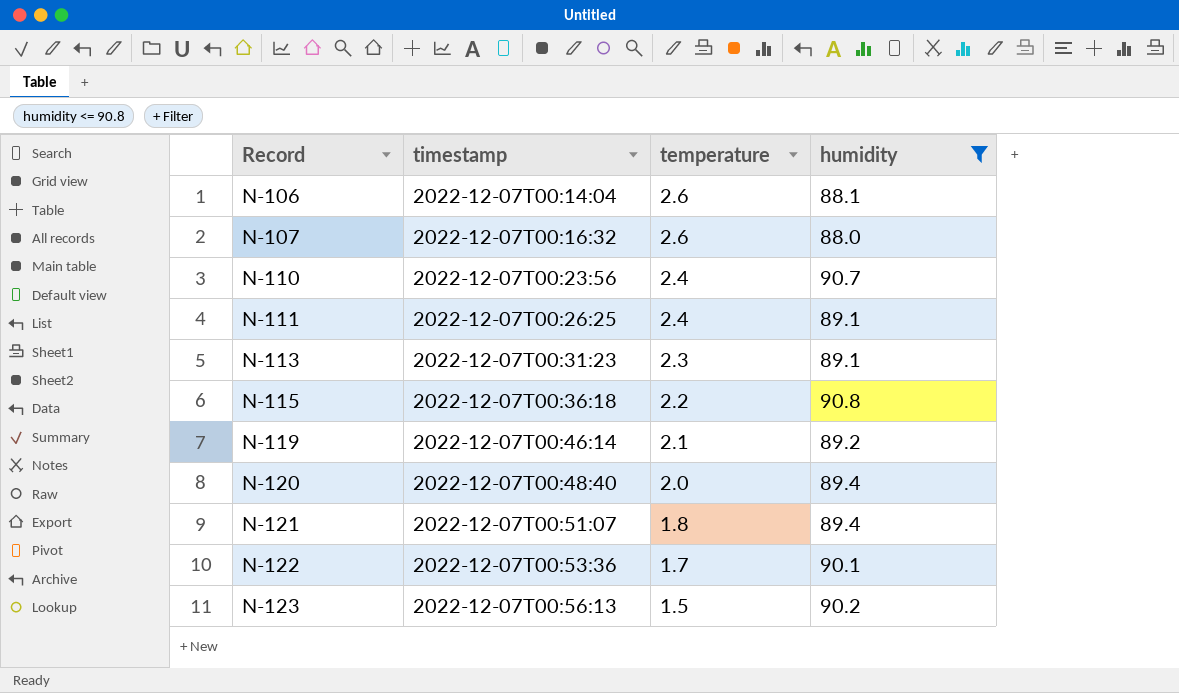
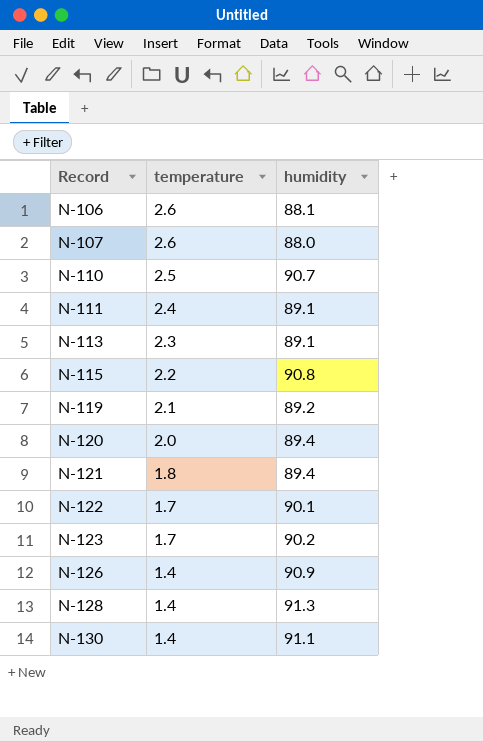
filter: humidity <= 90.8 -> none
column timestamp | position: 2 -> none
N-110 | temperature: 2.4 -> 2.5
N-123 | temperature: 1.5 -> 1.7

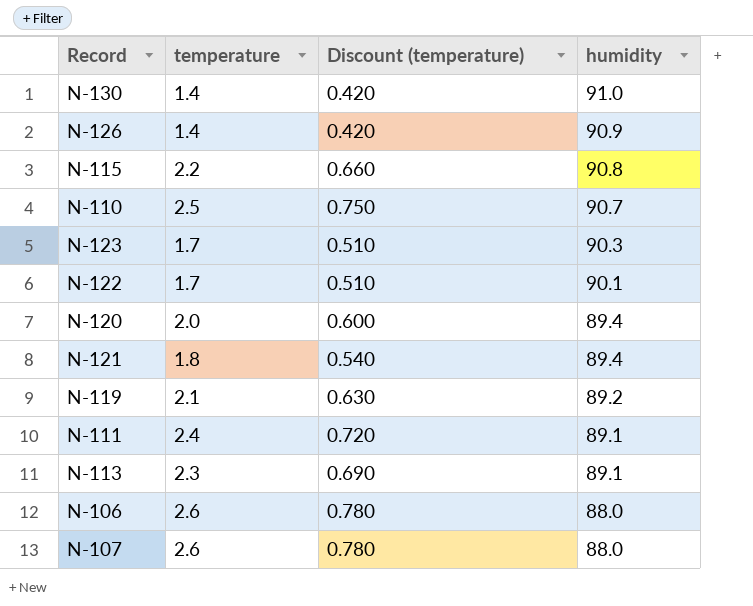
row order: Record ascending -> humidity descending
column Discount (temperature) | formula: none -> [temperature] * 0.3
row N-128: 1.4 | 91.3 -> none
N-130 | humidity: 91.1 -> 91.0
N-123 | humidity: 90.2 -> 90.3
N-106 | humidity: 88.1 -> 88.0

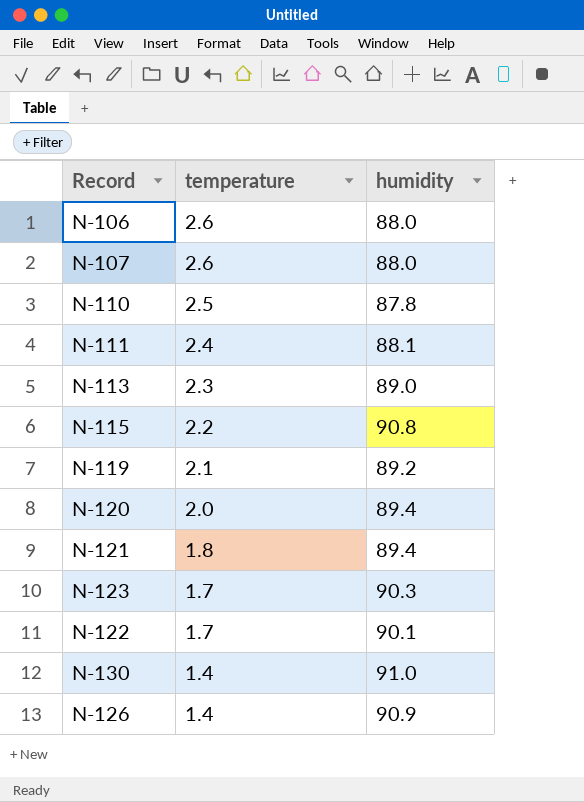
row order: humidity descending -> temperature descending
column Discount (temperature) | formula: [temperature] * 0.3 -> none
N-110 | humidity: 90.7 -> 87.8
N-111 | humidity: 89.1 -> 88.1
N-113 | humidity: 89.1 -> 89.0

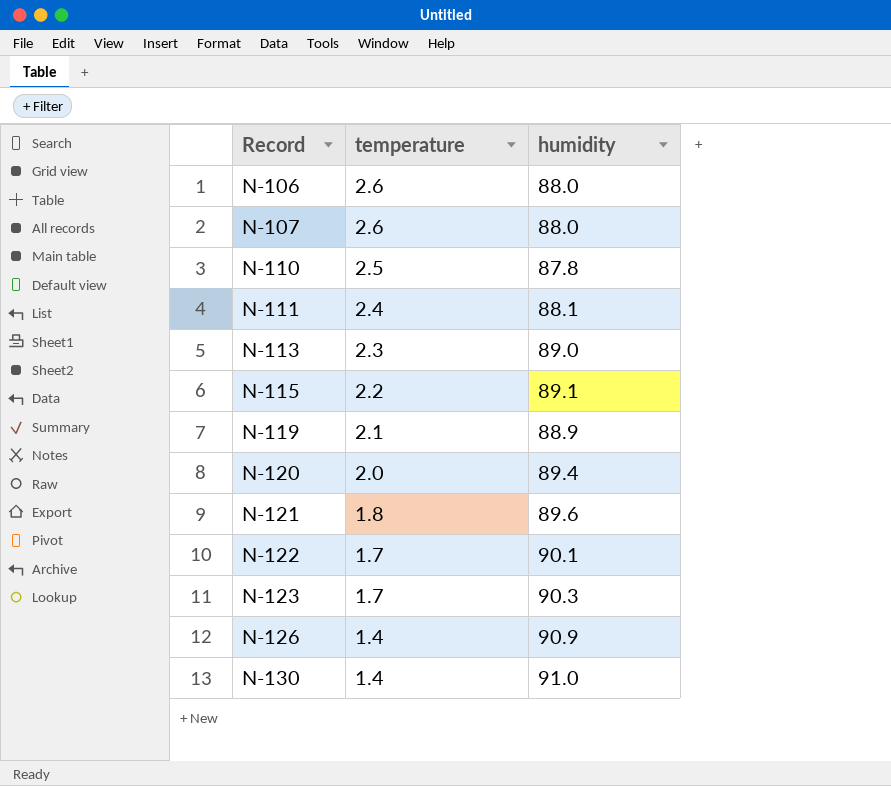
row order: temperature descending -> Record ascending
N-115 | humidity: 90.8 -> 89.1
N-119 | humidity: 89.2 -> 88.9
N-121 | humidity: 89.4 -> 89.6

